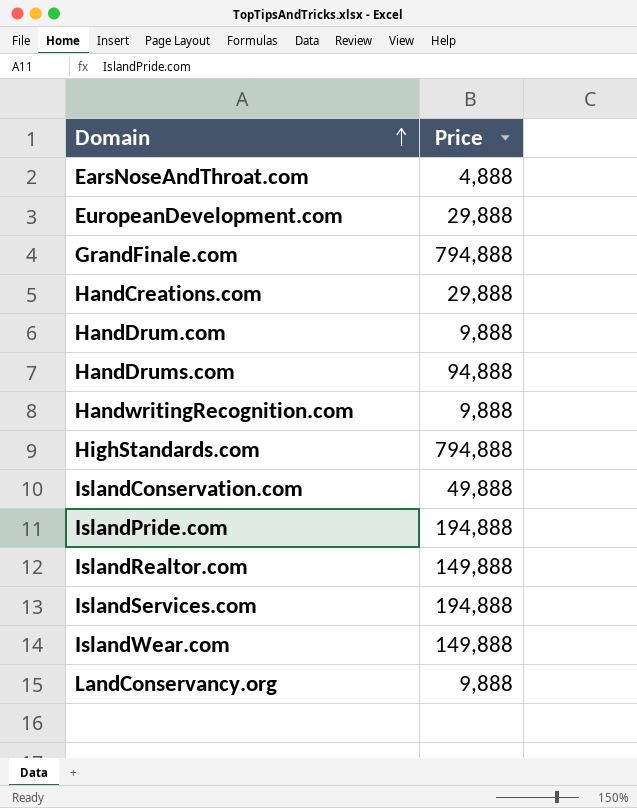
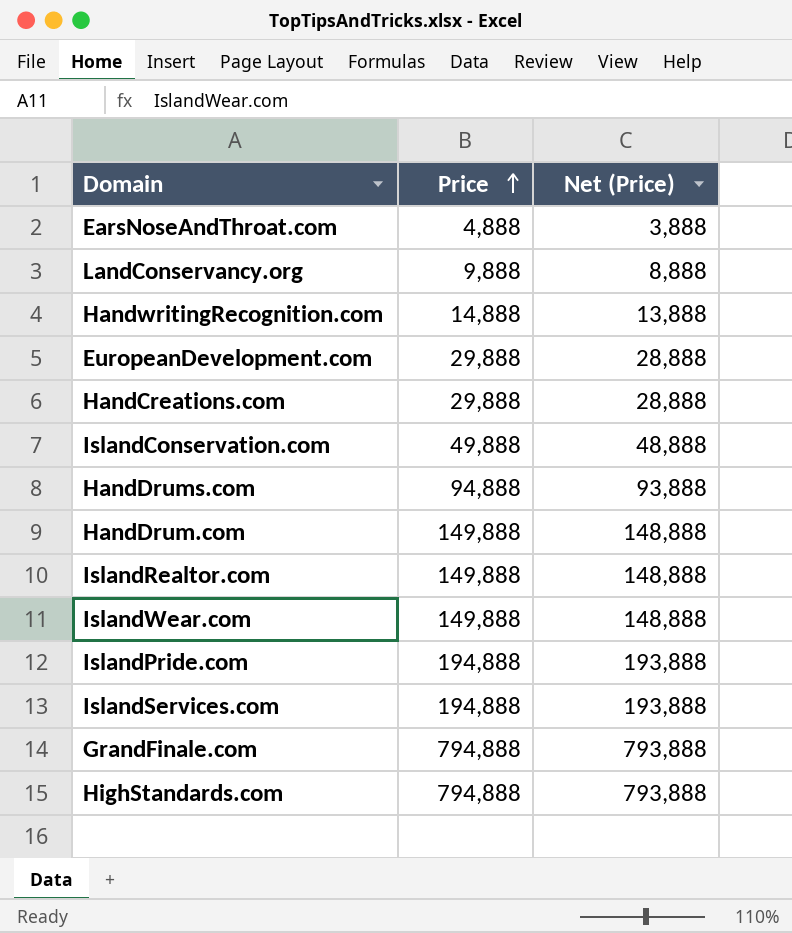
row order: Domain ascending -> Price ascending
column Net (Price) | formula: none -> [Price] - 1000
HandwritingRecognition.com | Price: 9,888 -> 14,888
HandDrum.com | Price: 9,888 -> 149,888

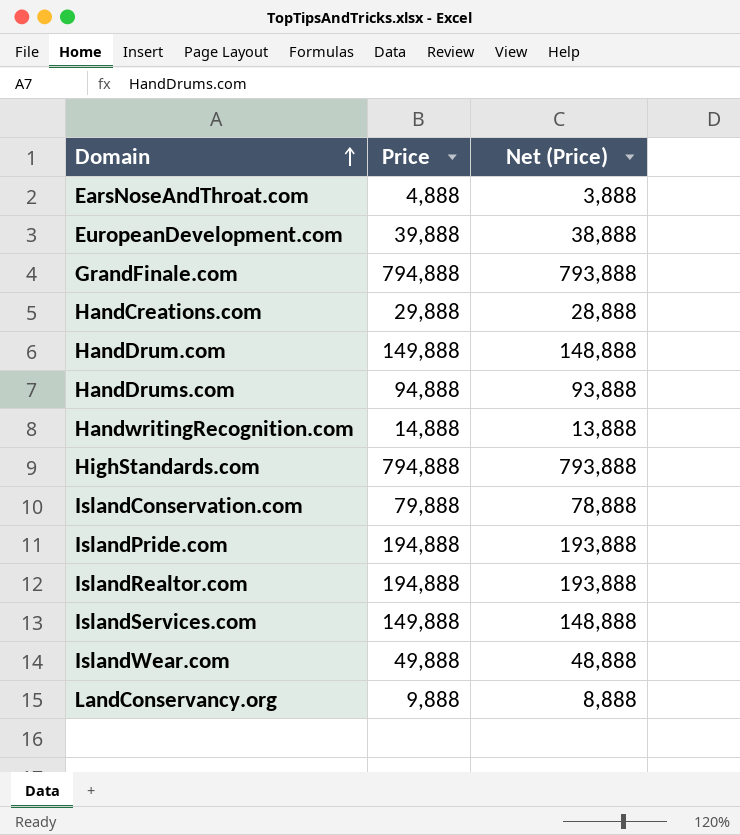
row order: Price ascending -> Domain ascending
EuropeanDevelopment.com | Price: 29,888 -> 39,888
EuropeanDevelopment.com | Net (Price): 28,888 -> 38,888
IslandConservation.com | Price: 49,888 -> 79,888
IslandConservation.com | Net (Price): 48,888 -> 78,888
IslandRealtor.com | Price: 149,888 -> 194,888
IslandRealtor.com | Net (Price): 148,888 -> 193,888
IslandServices.com | Price: 194,888 -> 149,888
IslandServices.com | Net (Price): 193,888 -> 148,888
IslandWear.com | Price: 149,888 -> 49,888
IslandWear.com | Net (Price): 148,888 -> 48,888

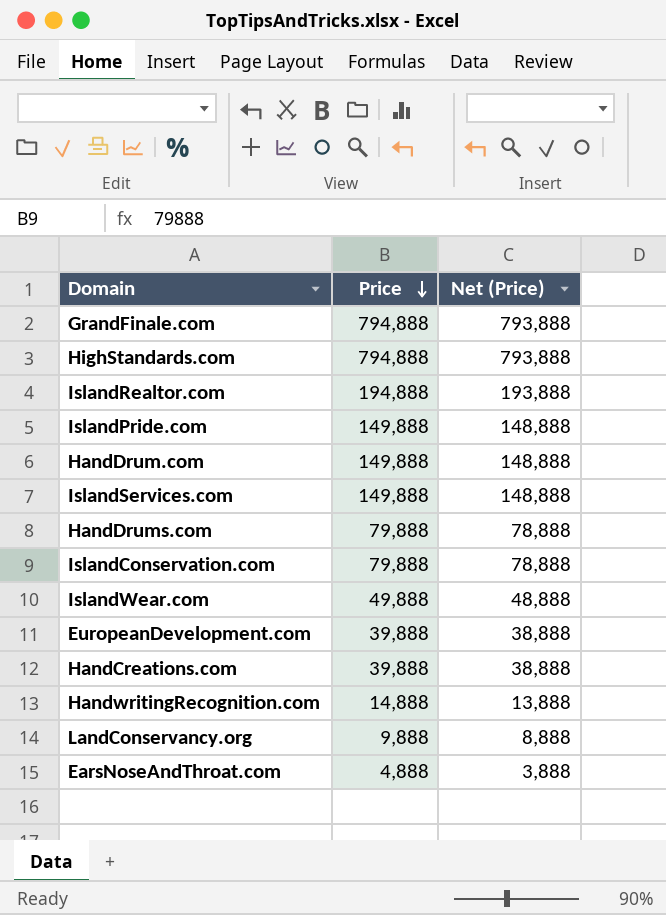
row order: Domain ascending -> Price descending
IslandPride.com | Price: 194,888 -> 149,888
IslandPride.com | Net (Price): 193,888 -> 148,888
HandDrums.com | Price: 94,888 -> 79,888
HandDrums.com | Net (Price): 93,888 -> 78,888
HandCreations.com | Price: 29,888 -> 39,888
HandCreations.com | Net (Price): 28,888 -> 38,888

